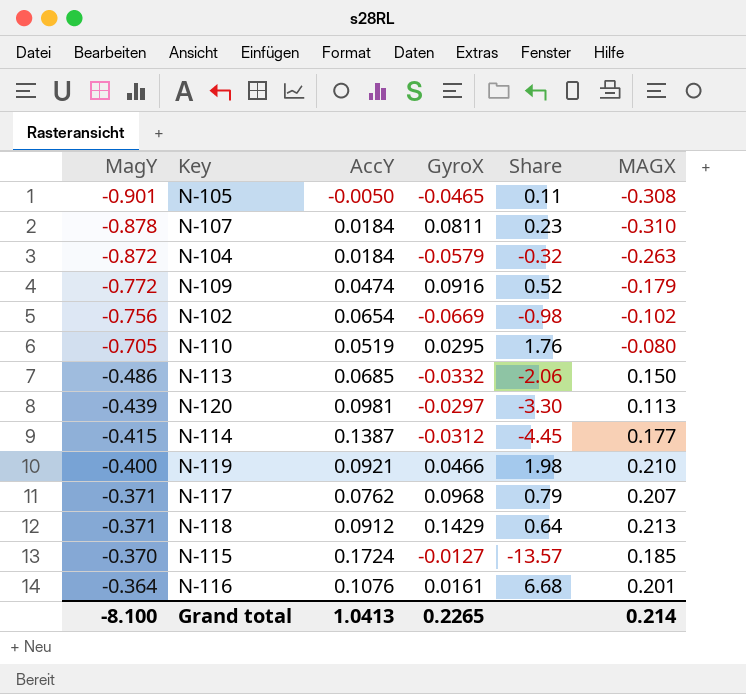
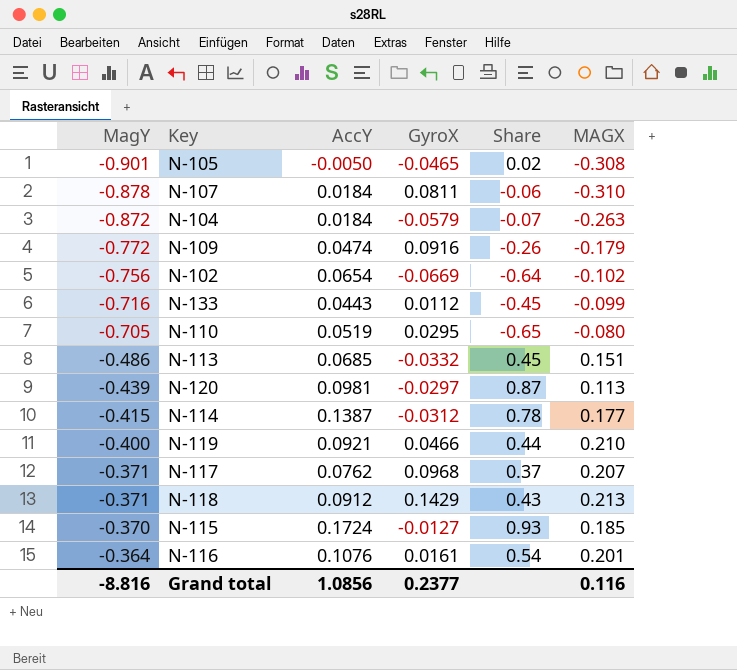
column Share | formula: [AccY] / [GyroX] -> [AccY] / [MAGX]
row N-133: none -> -0.716 | 0.0443 | 0.0112 | -0.45 | -0.099
N-113 | MAGX: 0.150 -> 0.151
Grand total | MagY: -8.100 -> -8.816
Grand total | AccY: 1.0413 -> 1.0856
Grand total | GyroX: 0.2265 -> 0.2377
Grand total | MAGX: 0.214 -> 0.116

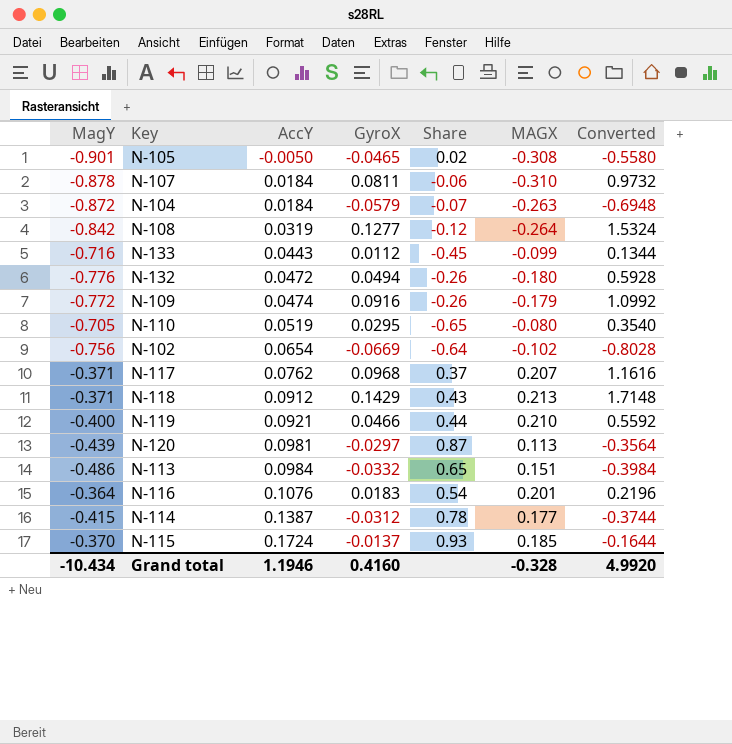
row order: MagY ascending -> AccY ascending
column Converted | formula: none -> [GyroX] * 12
row N-108: none -> -0.842 | 0.0319 | 0.1277 | -0.12 | -0.264 | 1.5324
row N-132: none -> -0.776 | 0.0472 | 0.0494 | -0.26 | -0.180 | 0.5928
N-113 | AccY: 0.0685 -> 0.0984
N-113 | Share: 0.45 -> 0.65
N-116 | GyroX: 0.0161 -> 0.0183
N-115 | GyroX: -0.0127 -> -0.0137
Grand total | MagY: -8.816 -> -10.434
Grand total | AccY: 1.0856 -> 1.1946
Grand total | GyroX: 0.2377 -> 0.4160
Grand total | MAGX: 0.116 -> -0.328

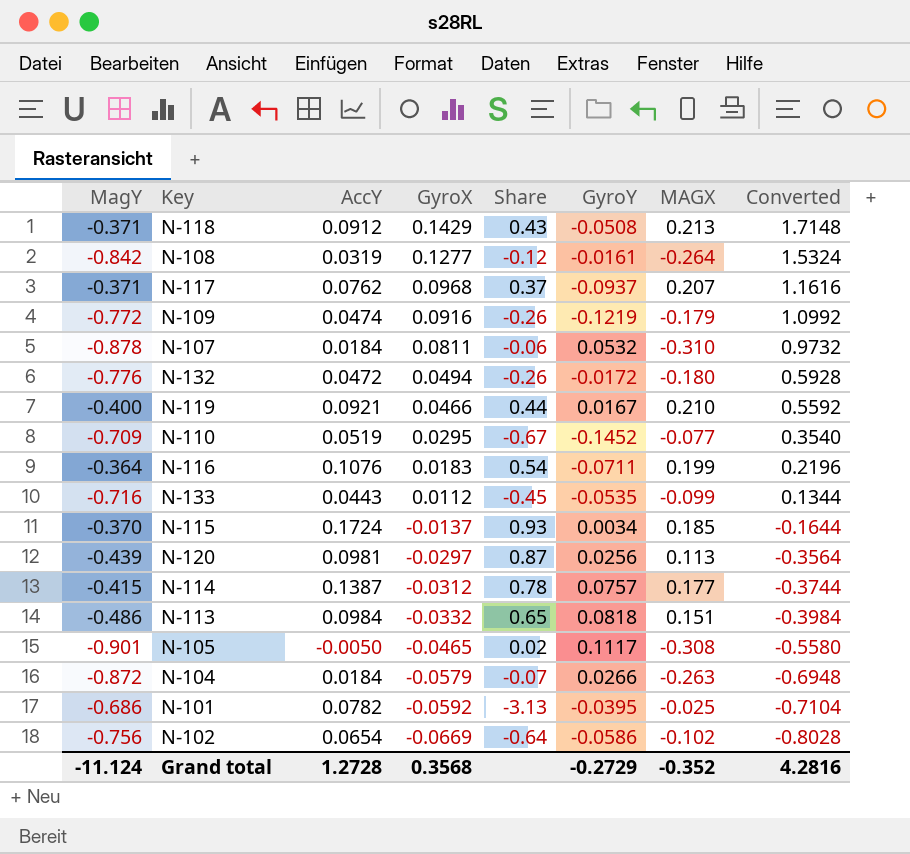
row order: AccY ascending -> GyroX descending
column GyroY | position: none -> 6
N-110 | MagY: -0.705 -> -0.709
N-110 | Share: -0.65 -> -0.67
N-110 | MAGX: -0.080 -> -0.077
N-116 | MAGX: 0.201 -> 0.199
row N-101: none -> -0.686 | 0.0782 | -0.0592 | -3.13 | -0.0395 | -0.025 | -0.7104
Grand total | MagY: -10.434 -> -11.124
Grand total | AccY: 1.1946 -> 1.2728
Grand total | GyroX: 0.4160 -> 0.3568
Grand total | MAGX: -0.328 -> -0.352
Grand total | Converted: 4.9920 -> 4.2816

